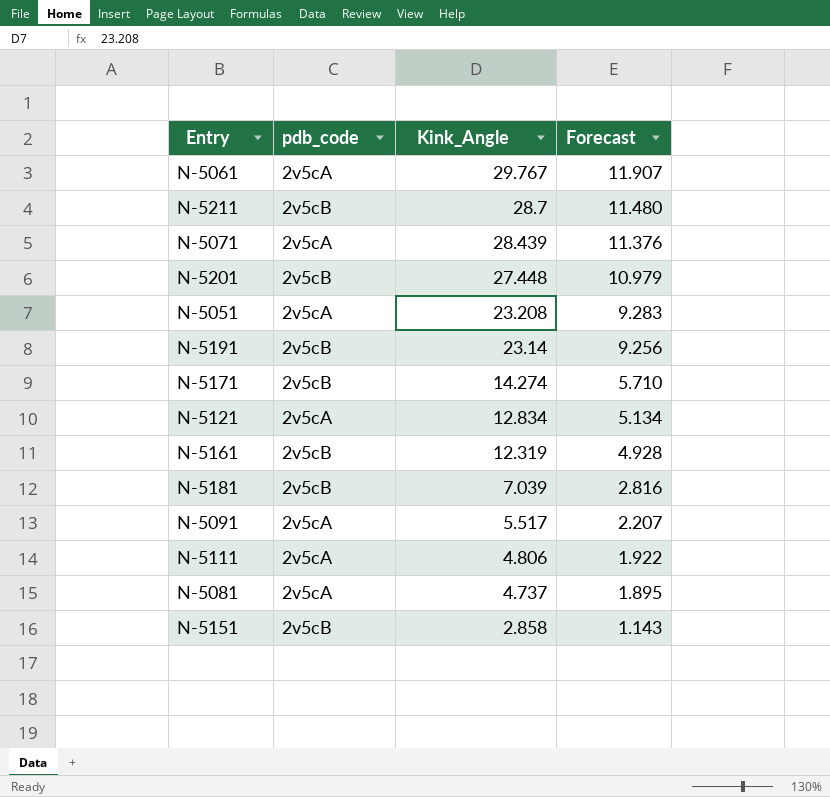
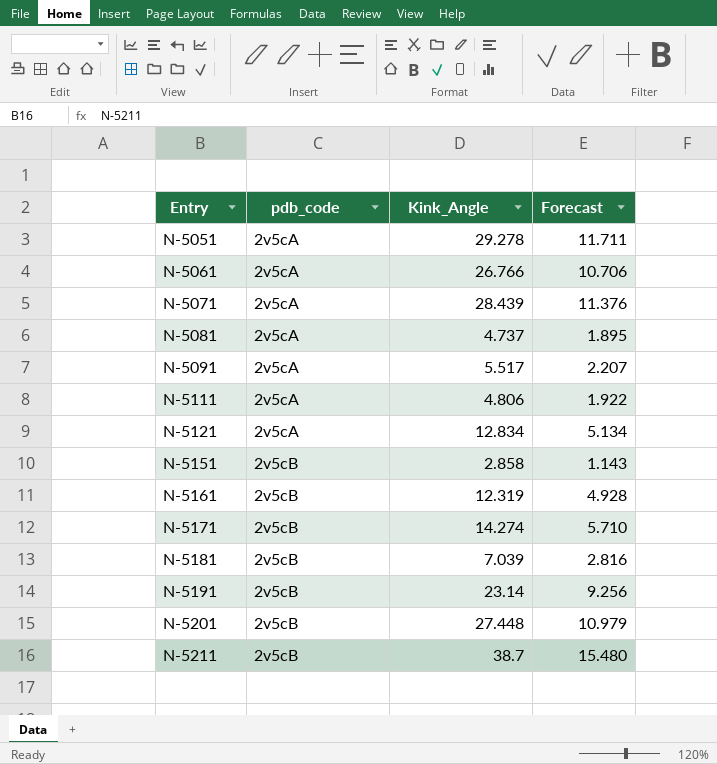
row order: Kink_Angle descending -> Entry ascending
N-5051 | Kink_Angle: 23.208 -> 29.278
N-5051 | Forecast: 9.283 -> 11.711
N-5061 | Kink_Angle: 29.767 -> 26.766
N-5061 | Forecast: 11.907 -> 10.706
N-5211 | Kink_Angle: 28.7 -> 38.7
N-5211 | Forecast: 11.480 -> 15.480

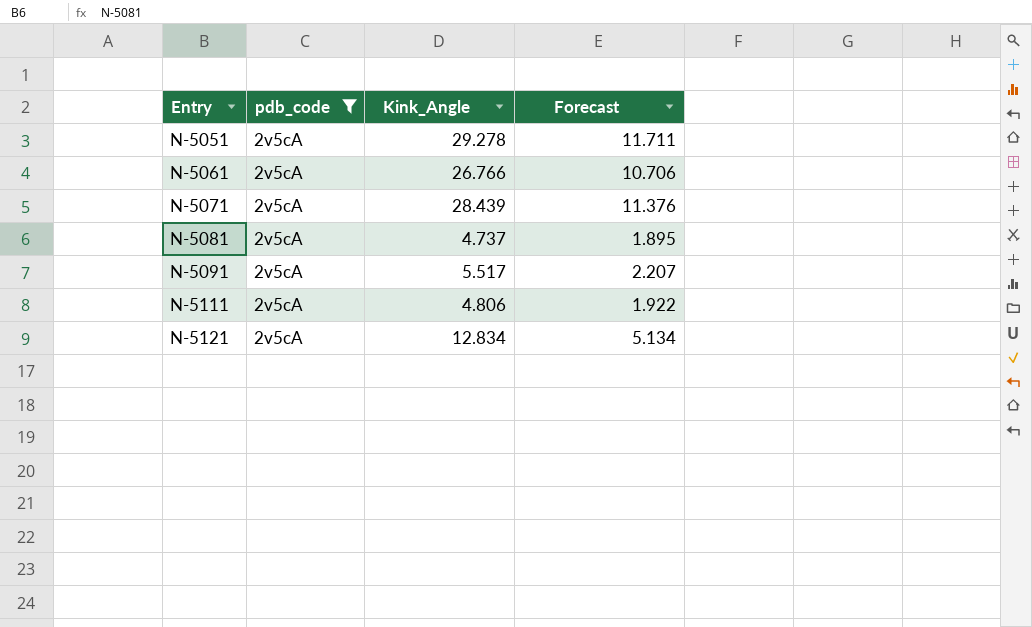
filter: none -> pdb_code = 2v5cA

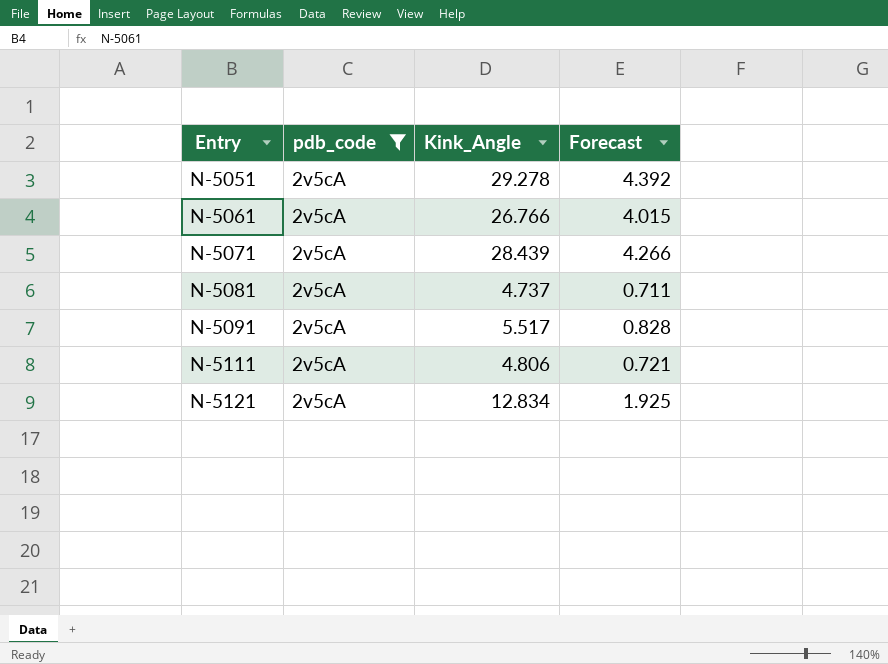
column Forecast | formula: [Kink_Angle] * 0.4 -> [Kink_Angle] * 0.15

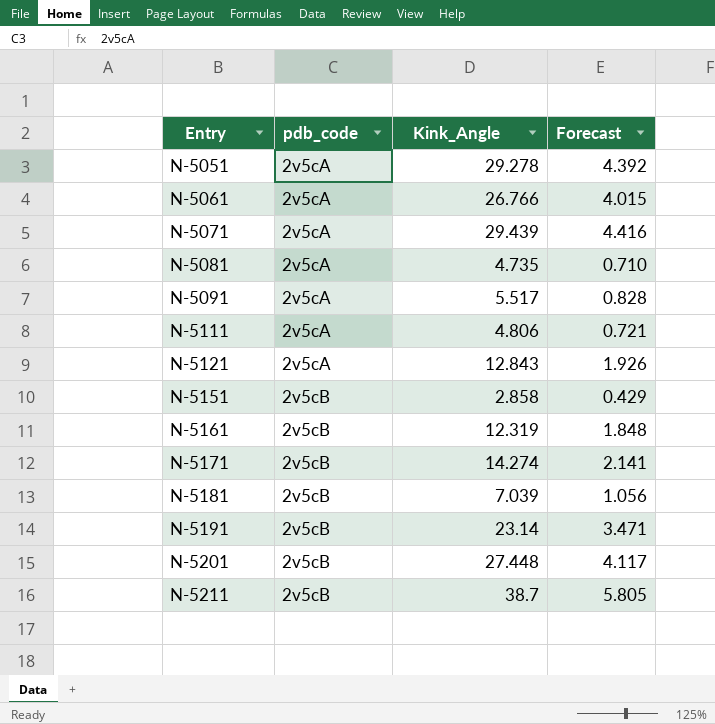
filter: pdb_code = 2v5cA -> none
N-5071 | Kink_Angle: 28.439 -> 29.439
N-5071 | Forecast: 4.266 -> 4.416
N-5081 | Kink_Angle: 4.737 -> 4.735
N-5081 | Forecast: 0.711 -> 0.710
N-5121 | Kink_Angle: 12.834 -> 12.843
N-5121 | Forecast: 1.925 -> 1.926

